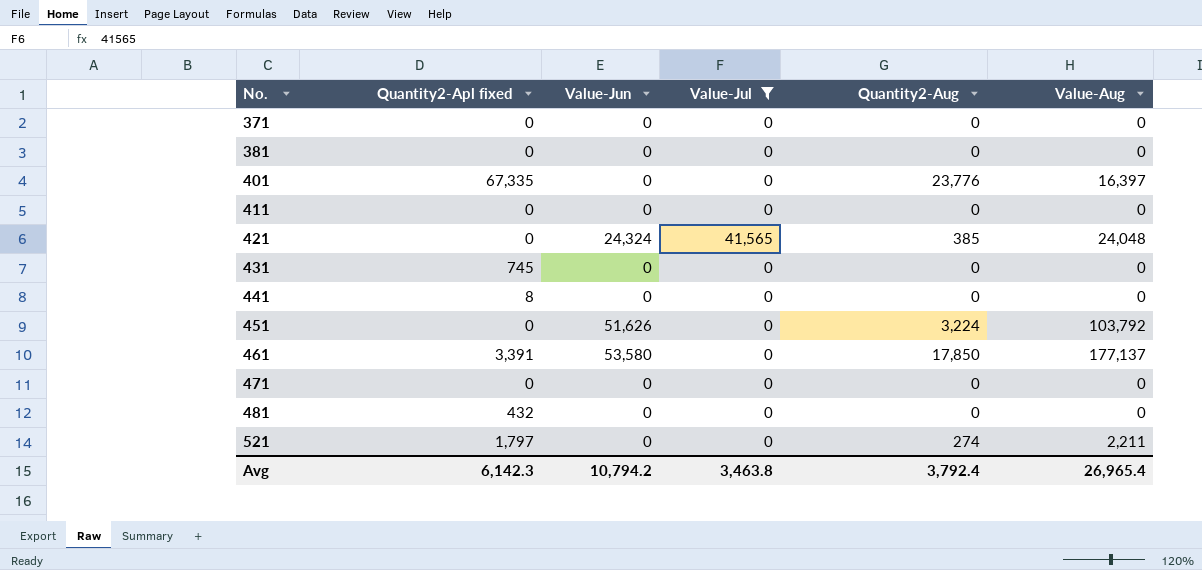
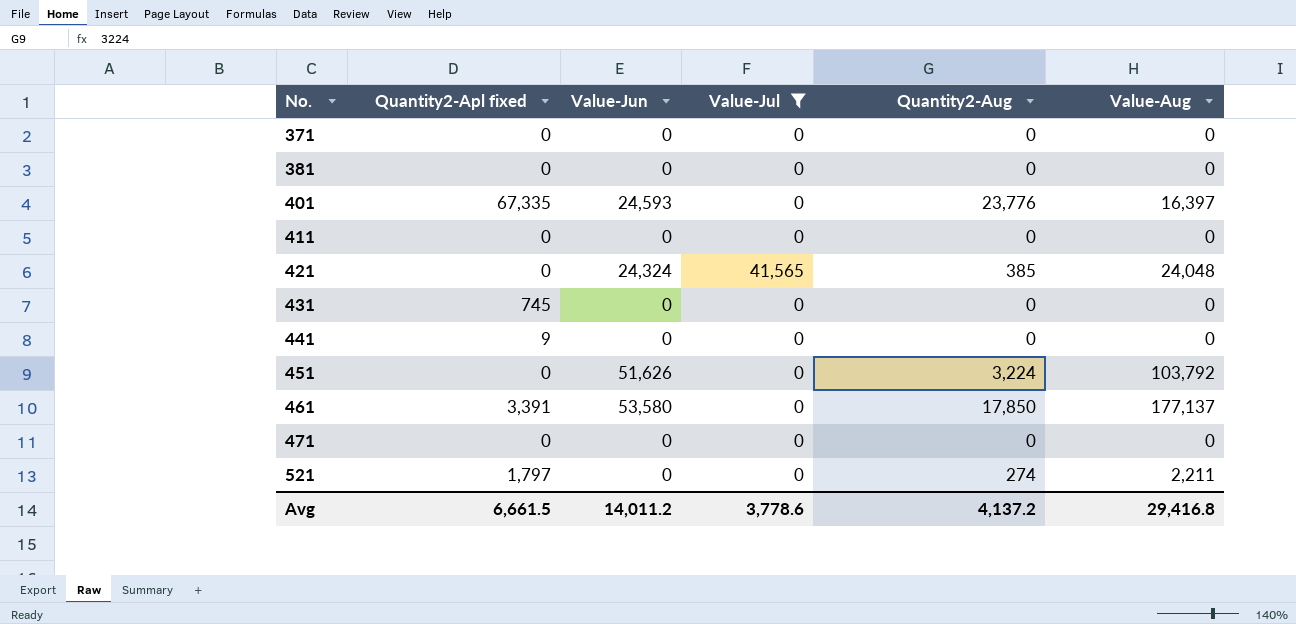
row 481: 432 | 0 | 0 | 0 | 0 -> none
401 | Value-Jun: 0 -> 24,593
441 | Quantity2-Apl fixed: 8 -> 9
Avg | Quantity2-Apl fixed: 6,142.3 -> 6,661.5
Avg | Value-Jun: 10,794.2 -> 14,011.2
Avg | Value-Jul: 3,463.8 -> 3,778.6
Avg | Quantity2-Aug: 3,792.4 -> 4,137.2
Avg | Value-Aug: 26,965.4 -> 29,416.8

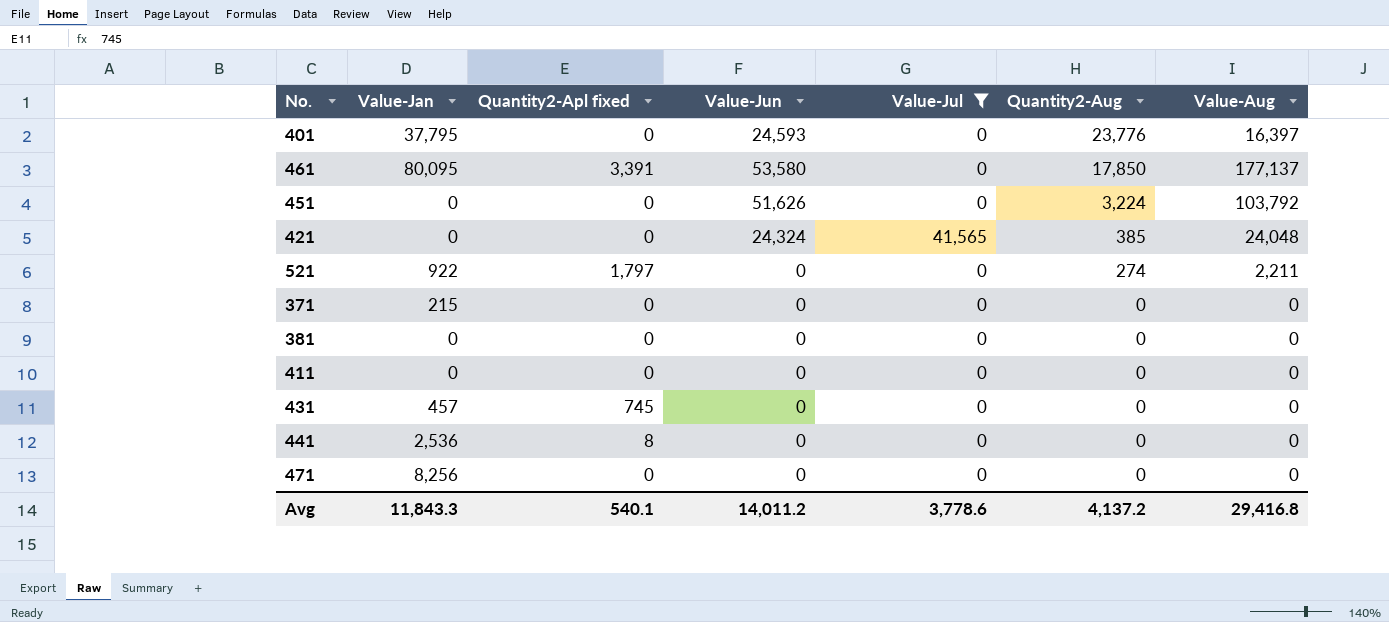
row order: No. ascending -> Quantity2-Aug descending
column Value-Jan | position: none -> 2
401 | Quantity2-Apl fixed: 67,335 -> 0
441 | Quantity2-Apl fixed: 9 -> 8
Avg | Quantity2-Apl fixed: 6,661.5 -> 540.1

